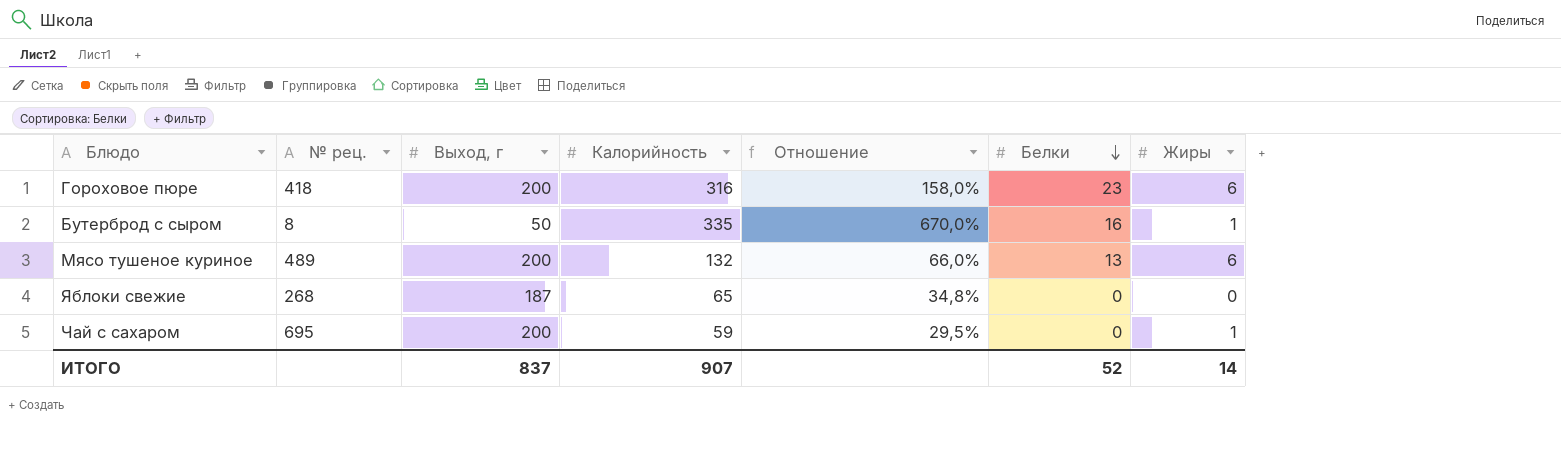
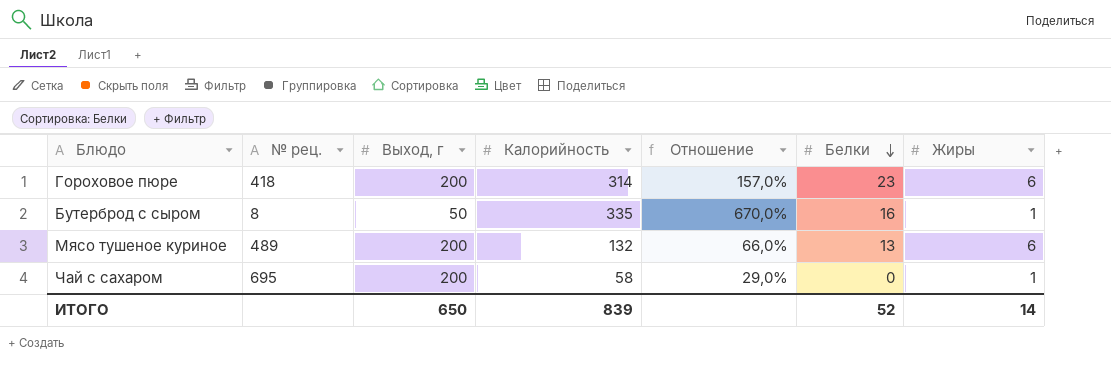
row Яблоки свежие: 268 | 187 | 65 | 34,8% | 0 | 0 -> none
Гороховое пюре | Калорийность: 316 -> 314
Гороховое пюре | Отношение: 158,0% -> 157,0%
Чай с сахаром | Калорийность: 59 -> 58
Чай с сахаром | Отношение: 29,5% -> 29,0%
ИТОГО | Выход, г: 837 -> 650
ИТОГО | Калорийность: 907 -> 839

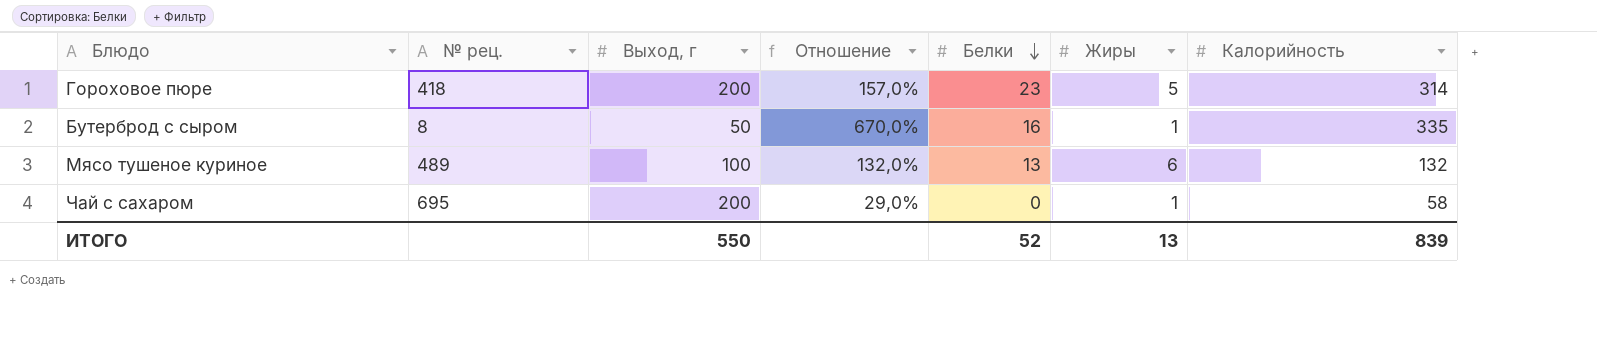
column Калорийность | position: 4 -> 7
Гороховое пюре | Жиры: 6 -> 5
Мясо тушеное куриное | Выход, г: 200 -> 100
Мясо тушеное куриное | Отношение: 66,0% -> 132,0%
ИТОГО | Выход, г: 650 -> 550
ИТОГО | Жиры: 14 -> 13

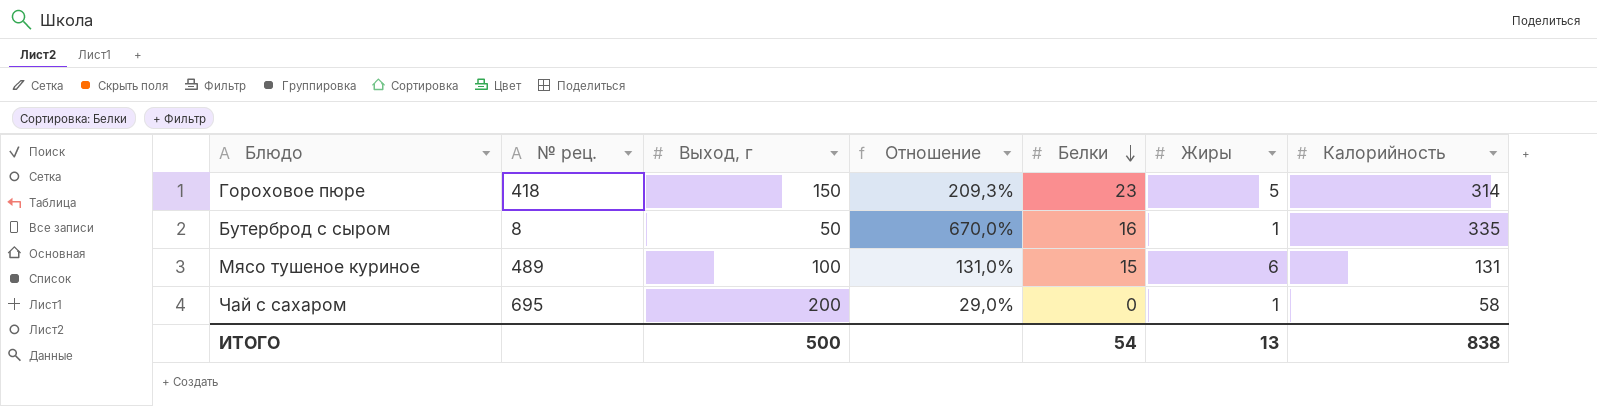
Гороховое пюре | Выход, г: 200 -> 150
Гороховое пюре | Отношение: 157,0% -> 209,3%
Мясо тушеное куриное | Отношение: 132,0% -> 131,0%
Мясо тушеное куриное | Белки: 13 -> 15
Мясо тушеное куриное | Калорийность: 132 -> 131
ИТОГО | Выход, г: 550 -> 500
ИТОГО | Белки: 52 -> 54
ИТОГО | Калорийность: 839 -> 838

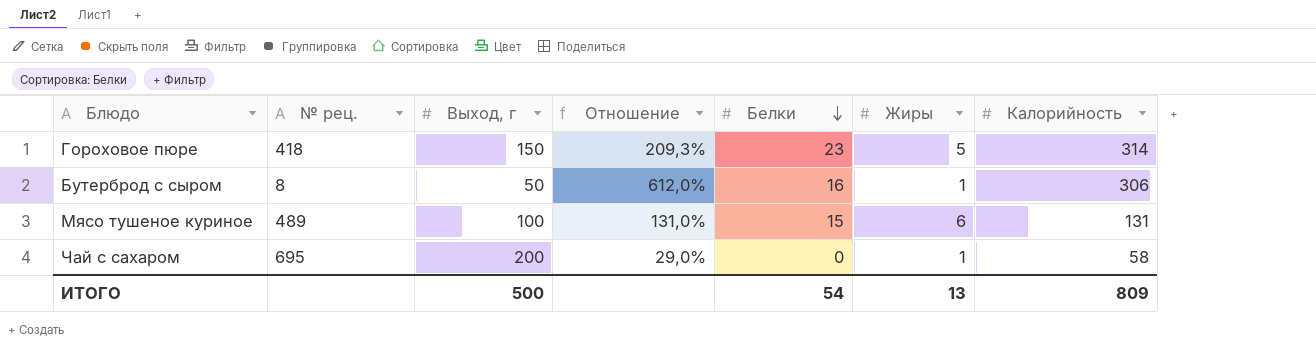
Бутерброд с сыром | Отношение: 670,0% -> 612,0%
Бутерброд с сыром | Калорийность: 335 -> 306
ИТОГО | Калорийность: 838 -> 809

